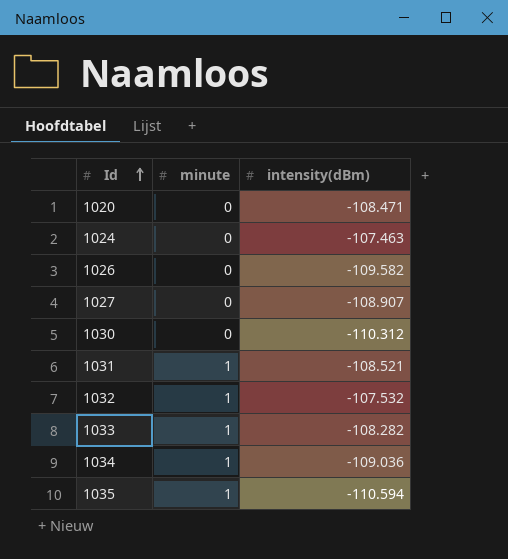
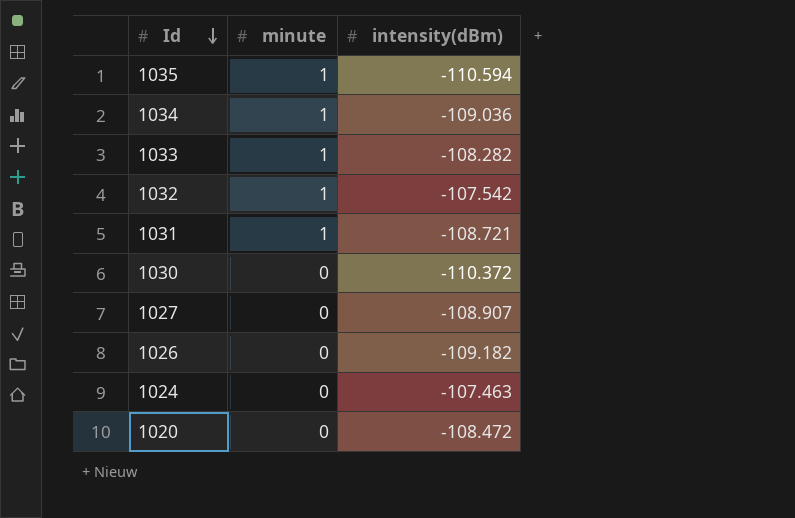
row order: Id ascending -> Id descending
1032 | intensity(dBm): -107.532 -> -107.542
1031 | intensity(dBm): -108.521 -> -108.721
1030 | intensity(dBm): -110.312 -> -110.372
1026 | intensity(dBm): -109.582 -> -109.182
1020 | intensity(dBm): -108.471 -> -108.472

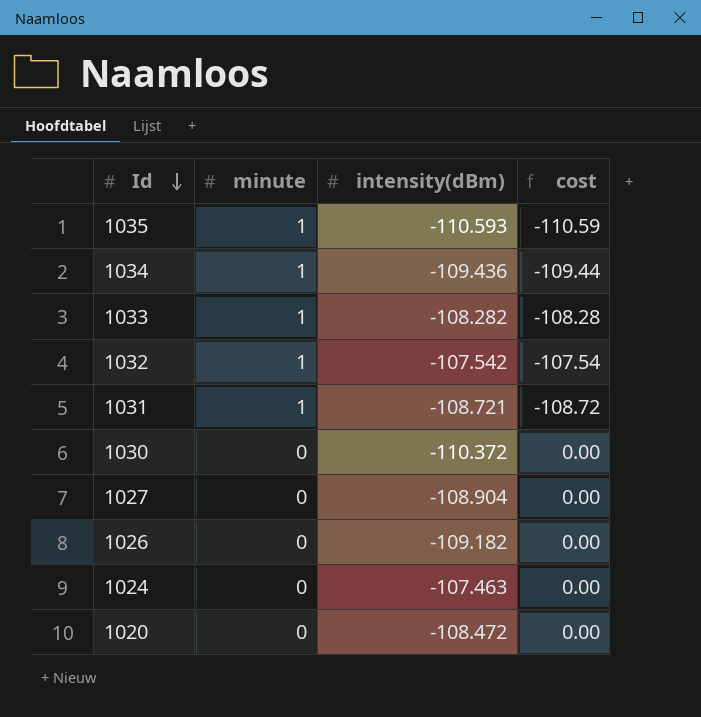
column cost | formula: none -> [minute] * [intensity(dBm)]
1035 | intensity(dBm): -110.594 -> -110.593
1034 | intensity(dBm): -109.036 -> -109.436
1027 | intensity(dBm): -108.907 -> -108.904

